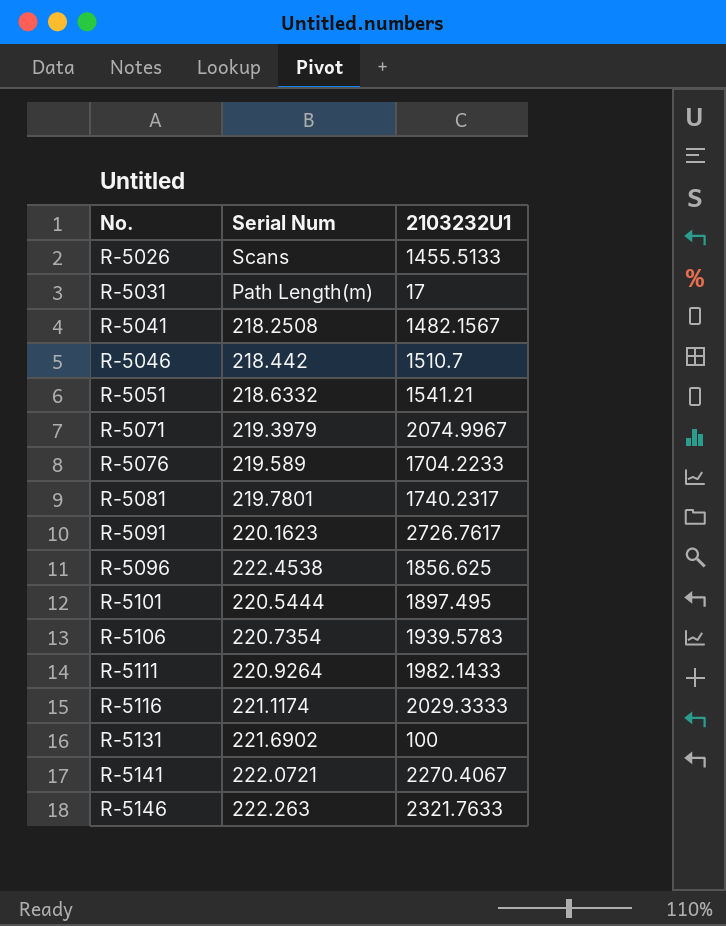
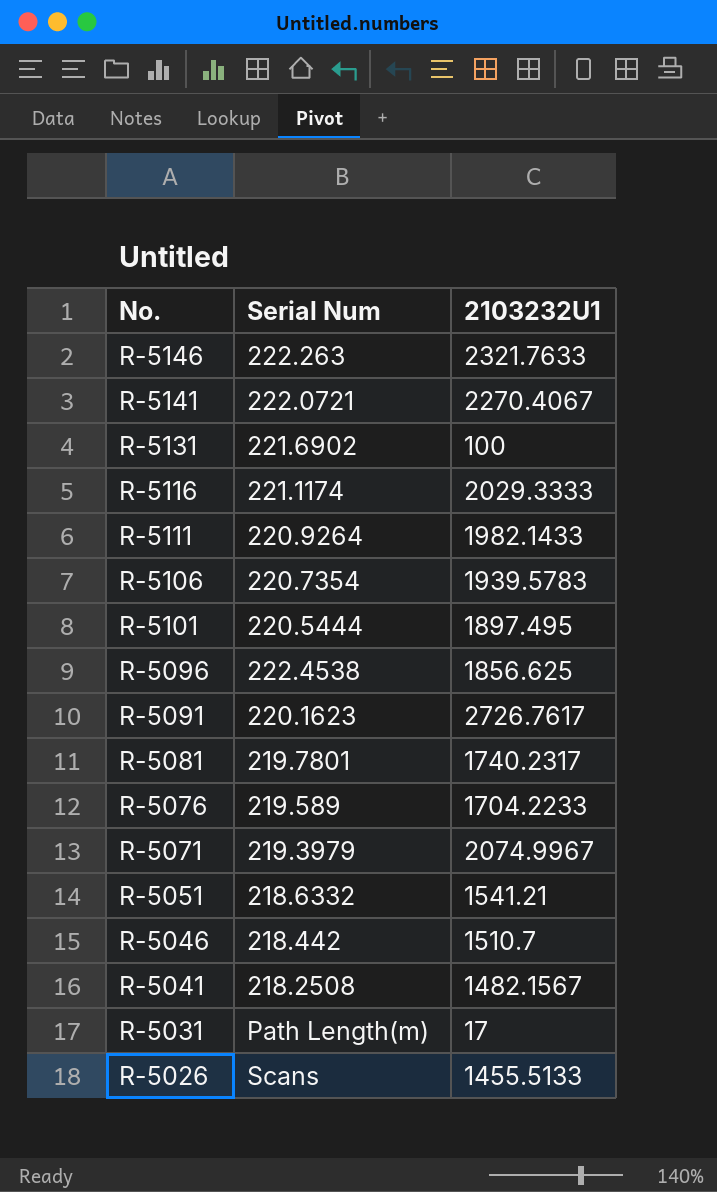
row order: No. ascending -> No. descending

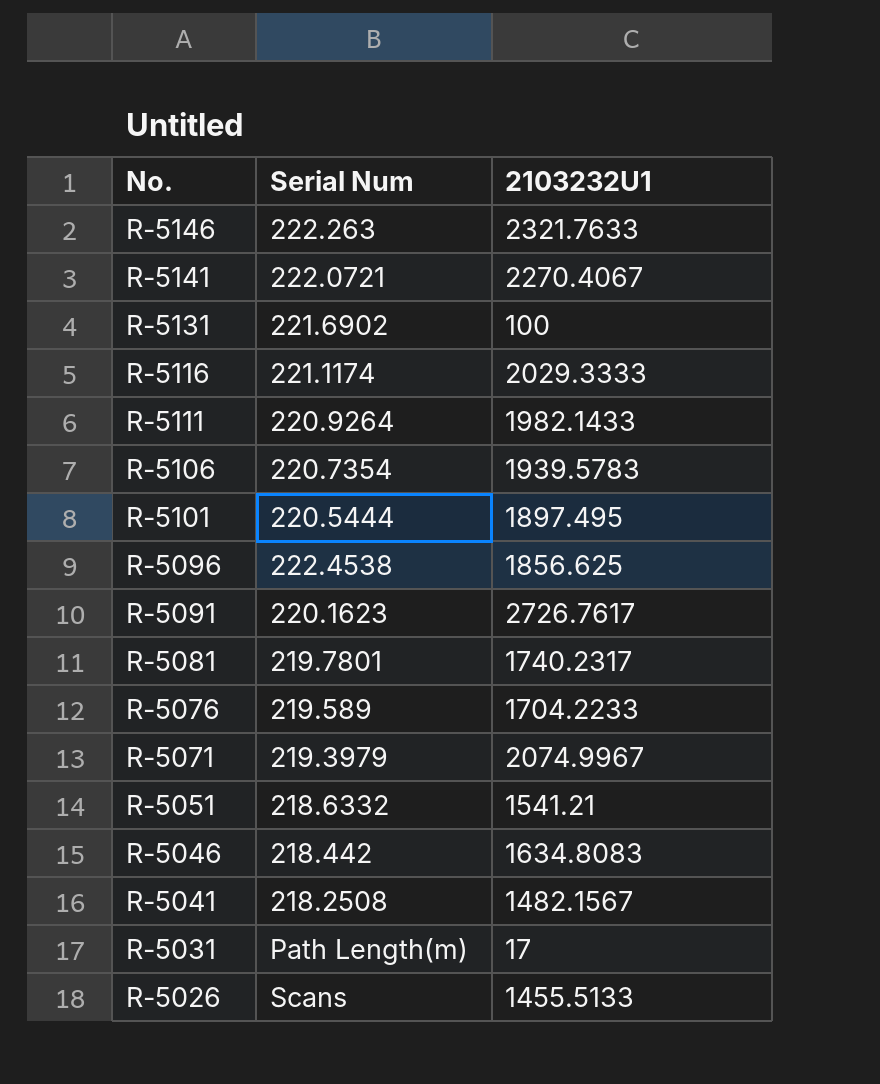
R-5046 | 2103232U1: 1510.7 -> 1634.8083

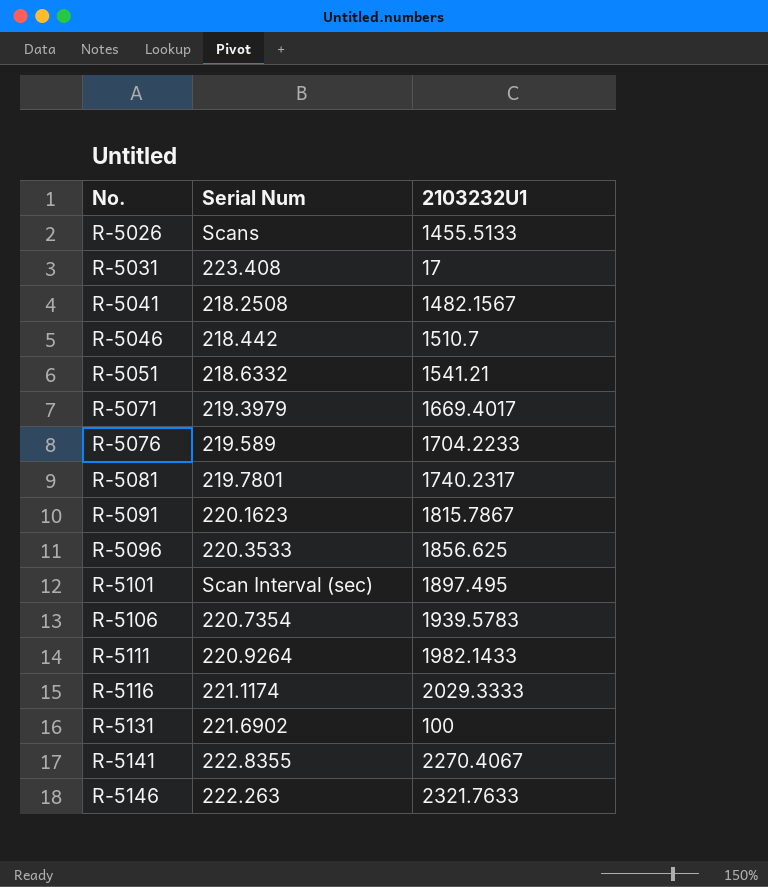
row order: No. descending -> No. ascending
R-5031 | Serial Num: Path Length(m) -> 223.408
R-5046 | 2103232U1: 1634.8083 -> 1510.7
R-5071 | 2103232U1: 2074.9967 -> 1669.4017
R-5091 | 2103232U1: 2726.7617 -> 1815.7867
R-5096 | Serial Num: 222.4538 -> 220.3533
R-5101 | Serial Num: 220.5444 -> Scan Interval (sec)
R-5141 | Serial Num: 222.0721 -> 222.8355

